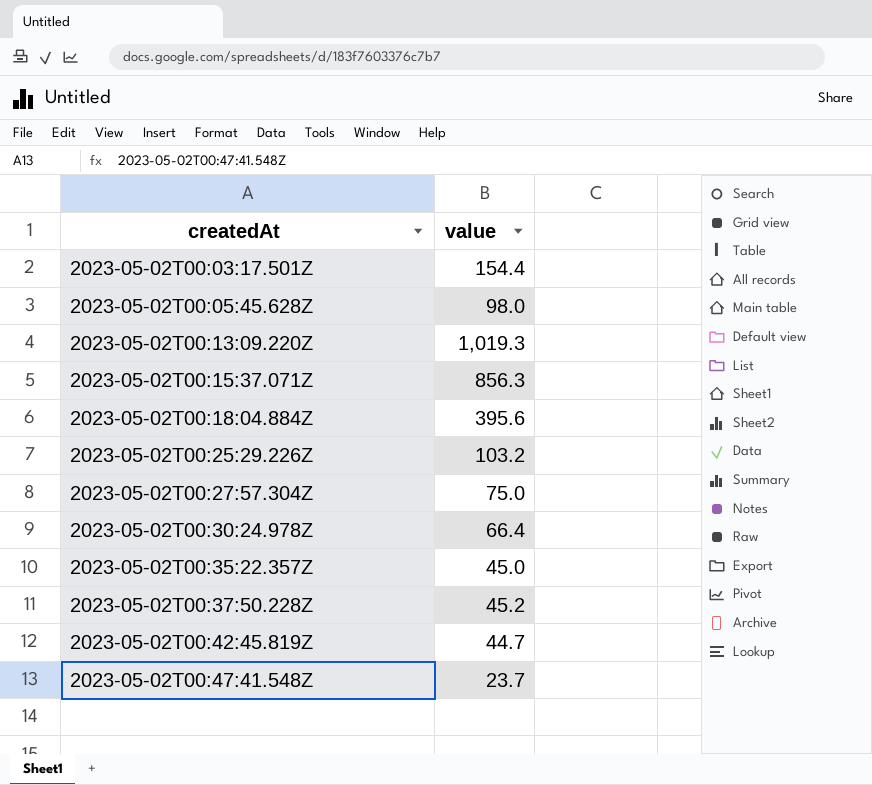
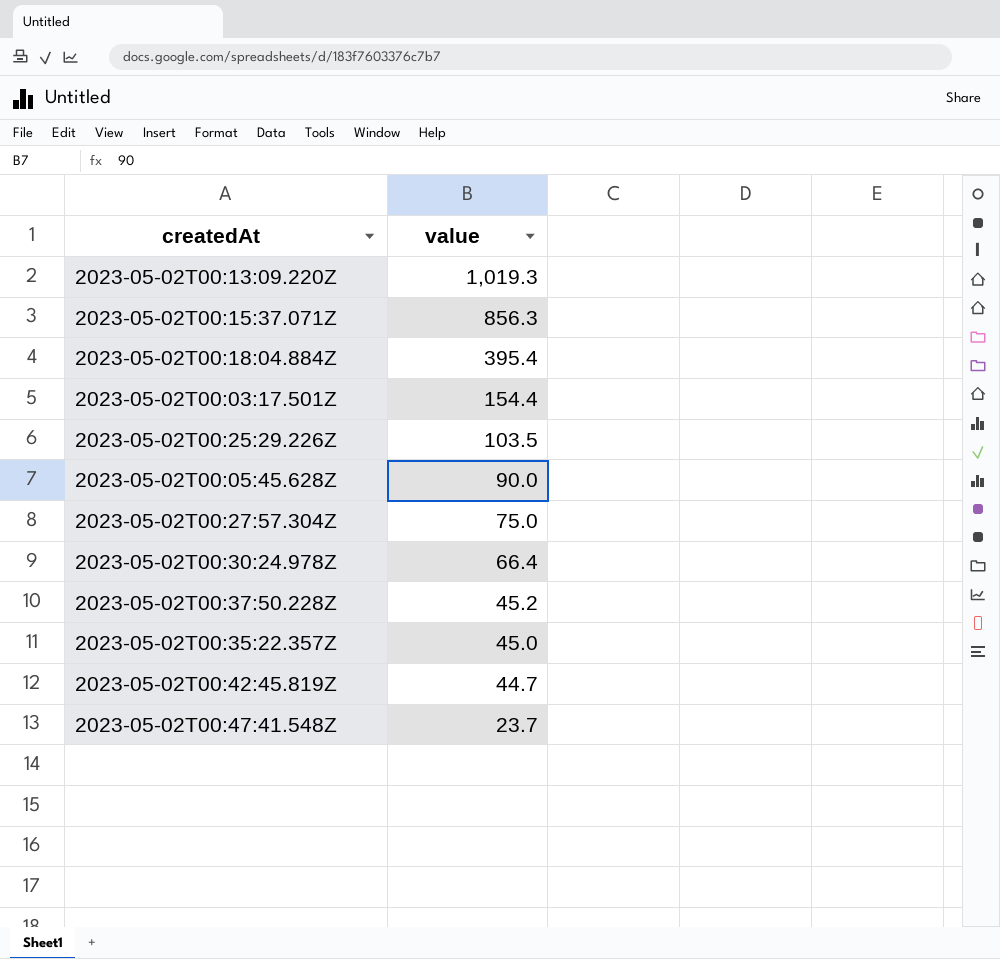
row order: createdAt ascending -> value descending
2023-05-02T00:18:04.884Z | value: 395.6 -> 395.4
2023-05-02T00:25:29.226Z | value: 103.2 -> 103.5
2023-05-02T00:05:45.628Z | value: 98.0 -> 90.0

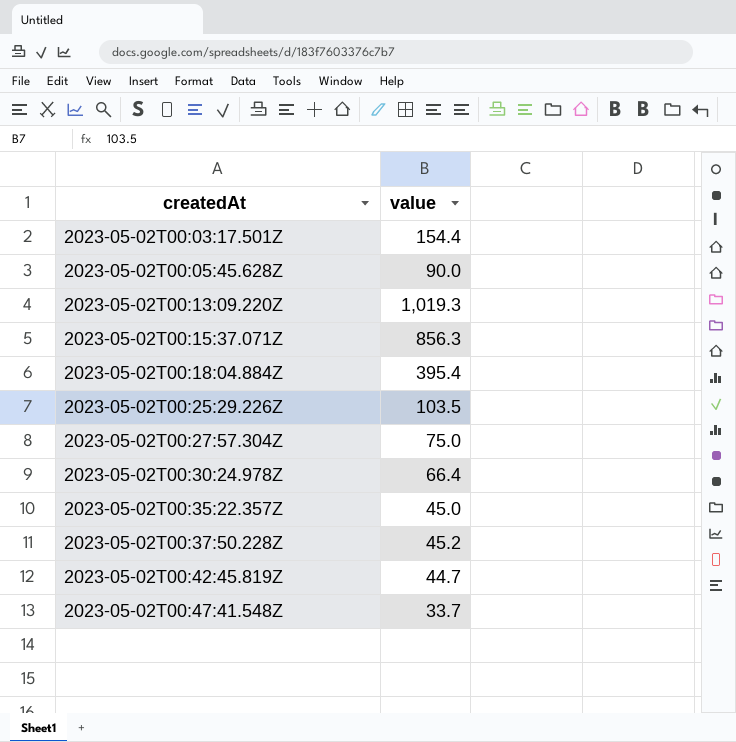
row order: value descending -> createdAt ascending
2023-05-02T00:47:41.548Z | value: 23.7 -> 33.7

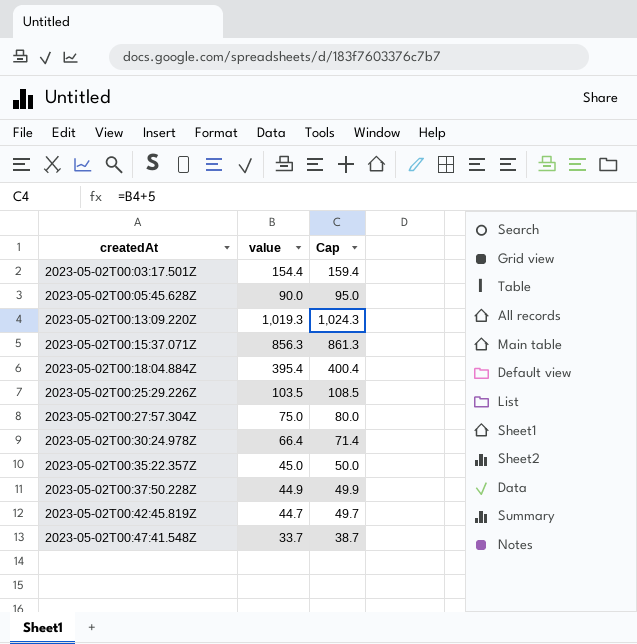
column Cap | formula: none -> [value] + 5
2023-05-02T00:37:50.228Z | value: 45.2 -> 44.9

